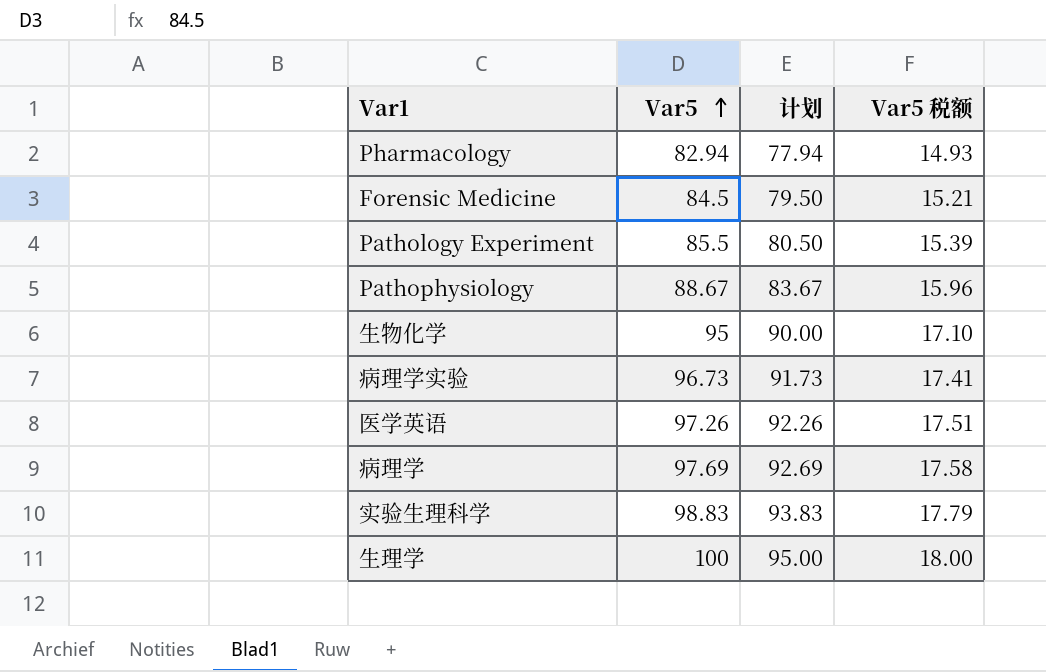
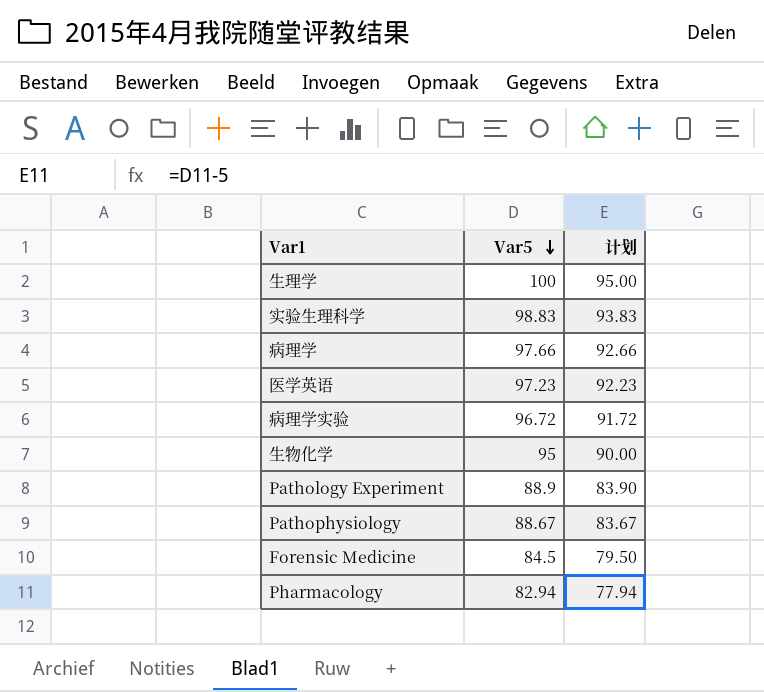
row order: Var5 ascending -> Var5 descending
column Var5 税额 | formula: [Var5] * 0.18 -> none
病理学 | Var5: 97.69 -> 97.66
病理学 | 计划: 92.69 -> 92.66
医学英语 | Var5: 97.26 -> 97.23
医学英语 | 计划: 92.26 -> 92.23
病理学实验 | Var5: 96.73 -> 96.72
病理学实验 | 计划: 91.73 -> 91.72
Pathology Experiment | Var5: 85.5 -> 88.9
Pathology Experiment | 计划: 80.50 -> 83.90

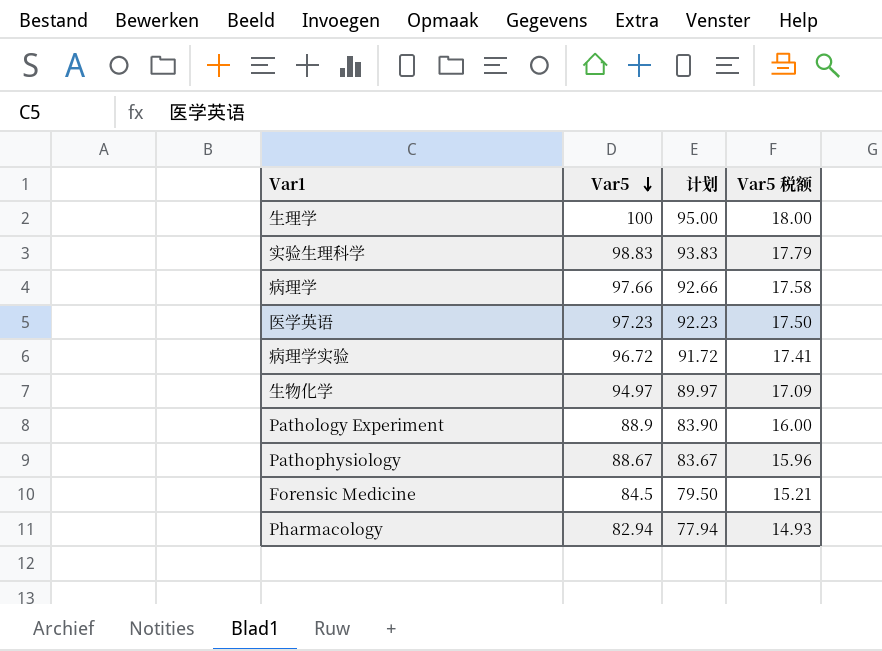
column Var5 税额 | formula: none -> [Var5] * 0.18
生物化学 | Var5: 95 -> 94.97
生物化学 | 计划: 90.00 -> 89.97

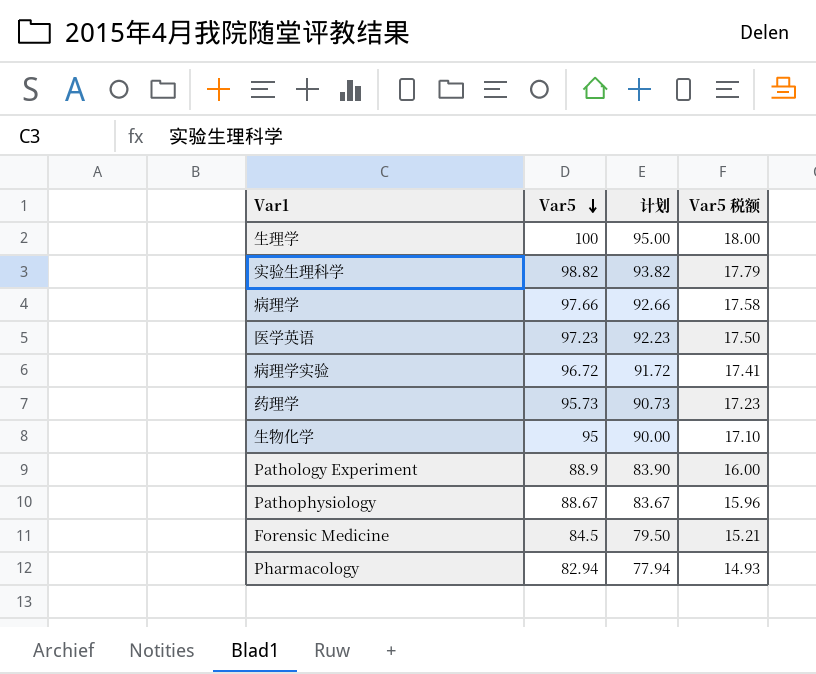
实验生理科学 | Var5: 98.83 -> 98.82
实验生理科学 | 计划: 93.83 -> 93.82
row 药理学: none -> 95.73 | 90.73 | 17.23
生物化学 | Var5: 94.97 -> 95
生物化学 | 计划: 89.97 -> 90.00
生物化学 | Var5 税额: 17.09 -> 17.10

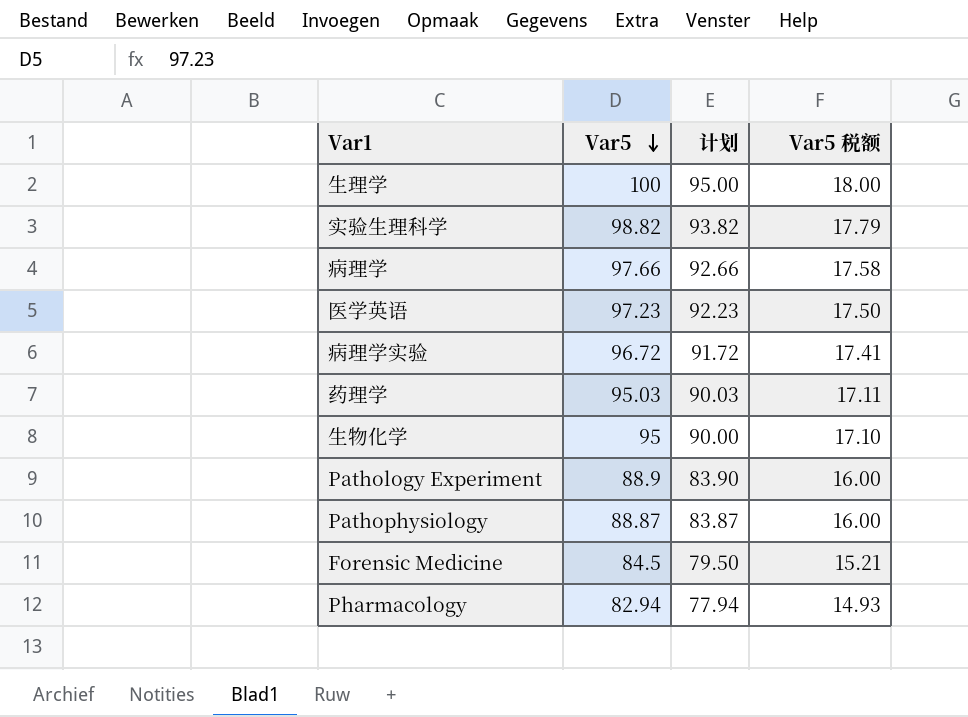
药理学 | Var5: 95.73 -> 95.03
药理学 | 计划: 90.73 -> 90.03
药理学 | Var5 税额: 17.23 -> 17.11
Pathophysiology | Var5: 88.67 -> 88.87
Pathophysiology | 计划: 83.67 -> 83.87
Pathophysiology | Var5 税额: 15.96 -> 16.00

